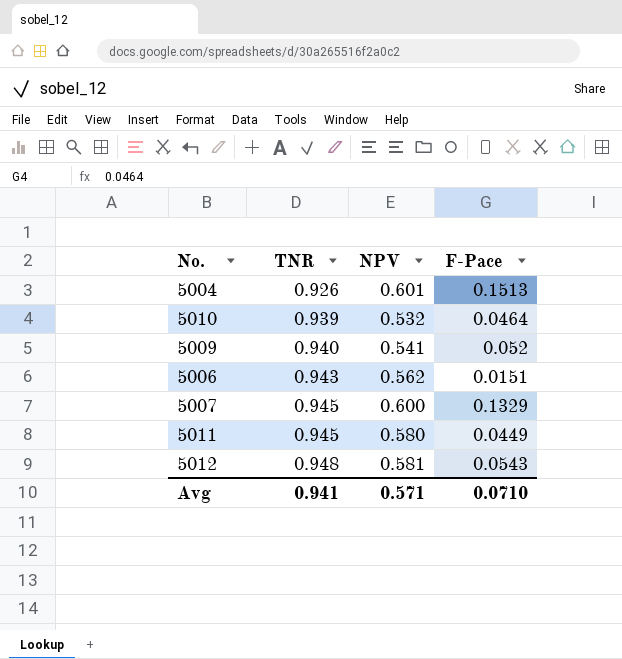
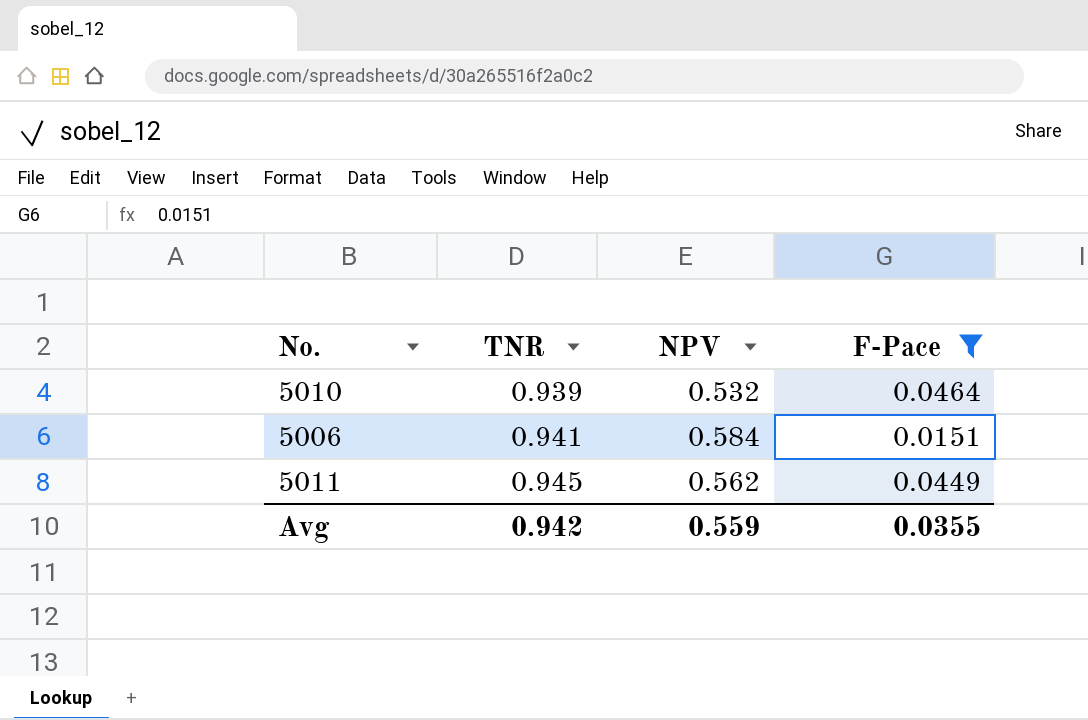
filter: none -> F-Pace <= 0.0464
5006 | TNR: 0.943 -> 0.941
5006 | NPV: 0.562 -> 0.584
5011 | NPV: 0.580 -> 0.562
Avg | TNR: 0.941 -> 0.942
Avg | NPV: 0.571 -> 0.559
Avg | F-Pace: 0.0710 -> 0.0355

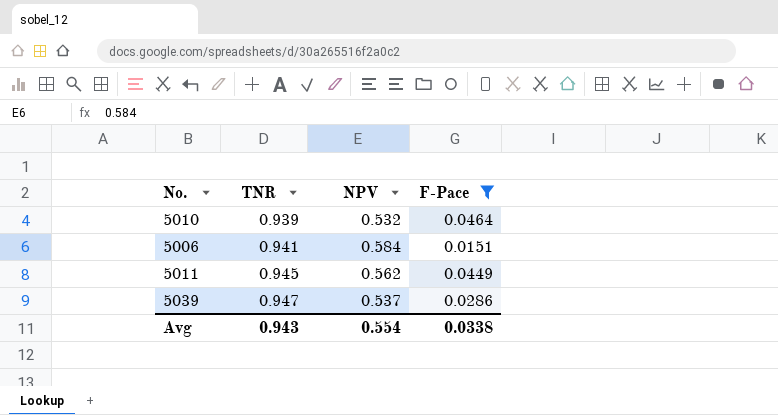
row 5039: none -> 0.947 | 0.537 | 0.0286
Avg | TNR: 0.942 -> 0.943
Avg | NPV: 0.559 -> 0.554
Avg | F-Pace: 0.0355 -> 0.0338

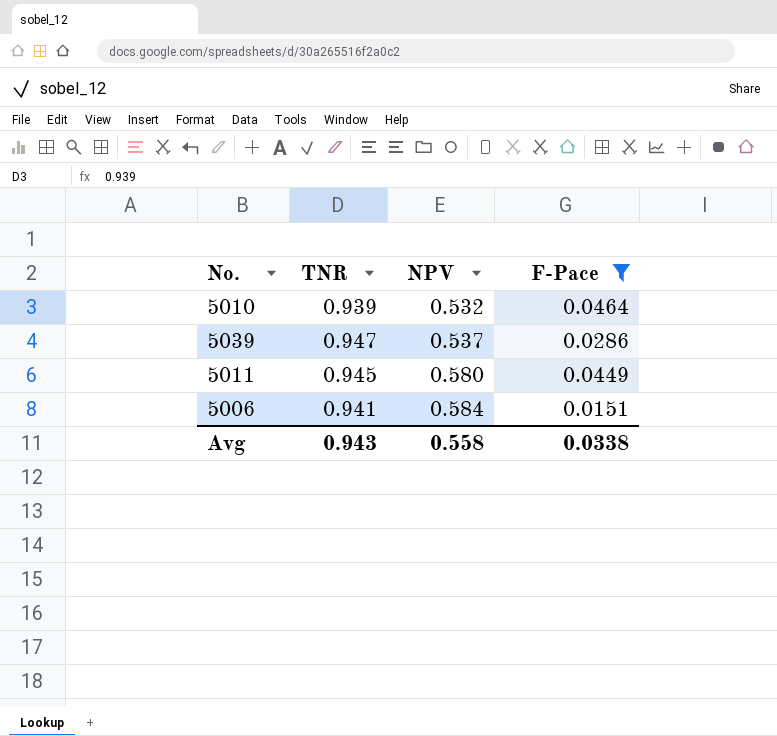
row order: TNR ascending -> NPV ascending
5011 | NPV: 0.562 -> 0.580
Avg | NPV: 0.554 -> 0.558

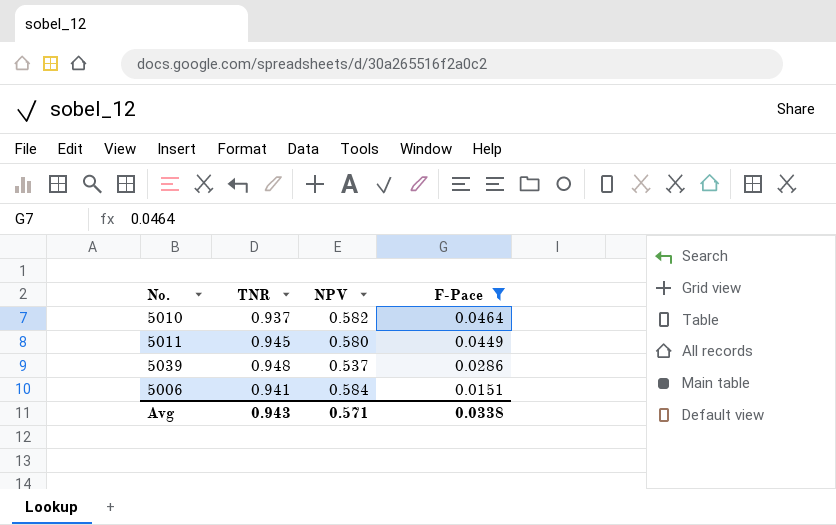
row order: NPV ascending -> F-Pace descending
5010 | TNR: 0.939 -> 0.937
5010 | NPV: 0.532 -> 0.582
5039 | TNR: 0.947 -> 0.948
Avg | NPV: 0.558 -> 0.571

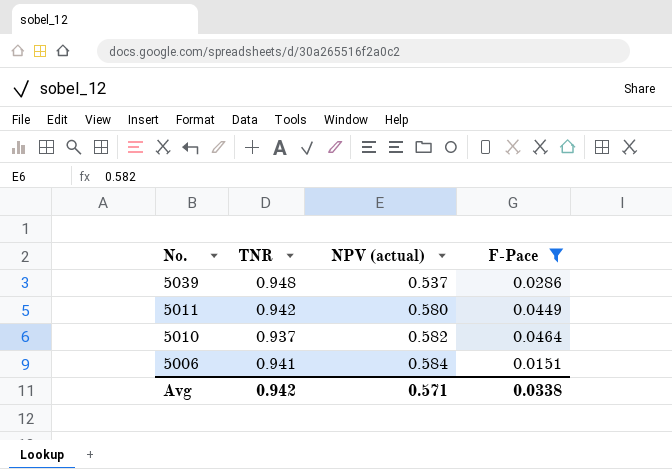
row order: F-Pace descending -> No. descending
column name: NPV -> NPV (actual)
5011 | TNR: 0.945 -> 0.942
Avg | TNR: 0.943 -> 0.942

